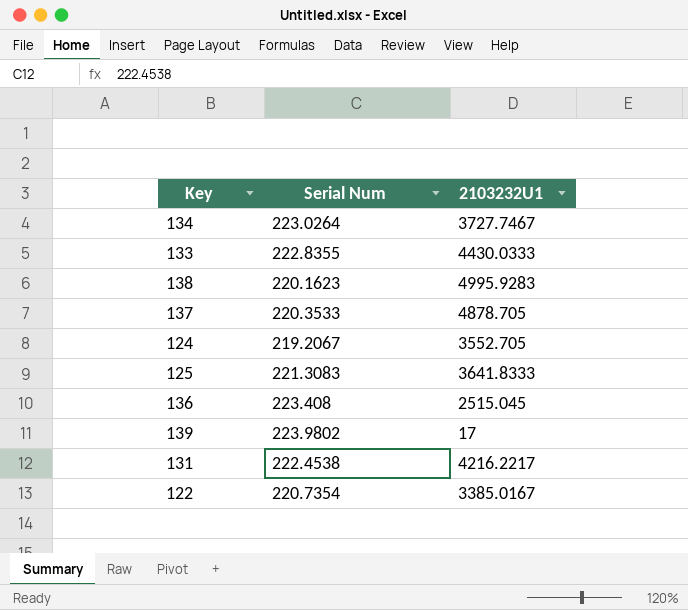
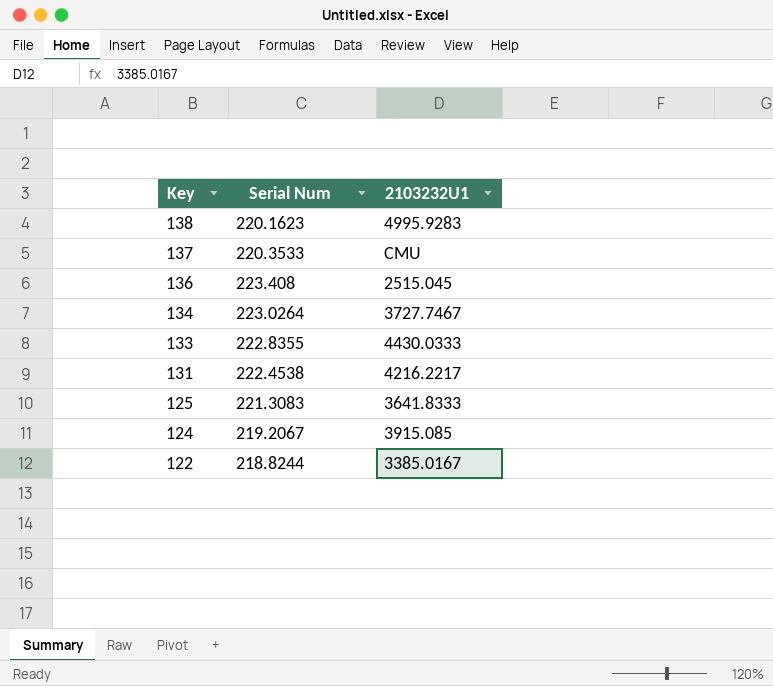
row order: none -> Key descending
row 139: 223.9802 | 17 -> none
137 | 2103232U1: 4878.705 -> CMU
124 | 2103232U1: 3552.705 -> 3915.085
122 | Serial Num: 220.7354 -> 218.8244

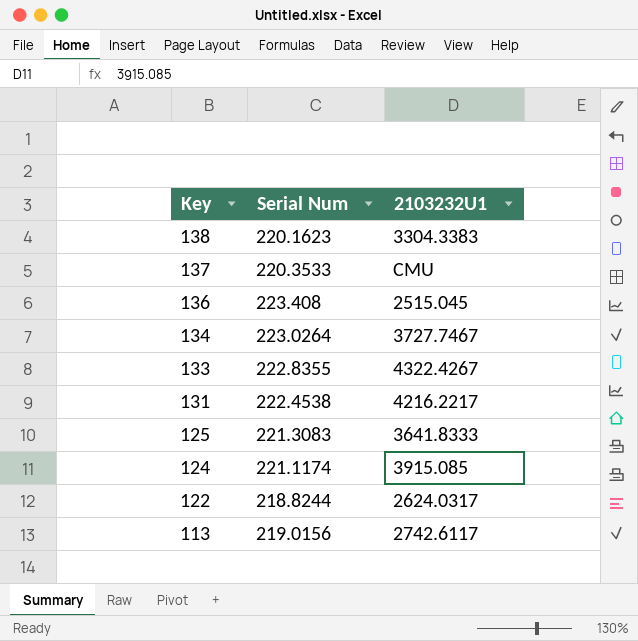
138 | 2103232U1: 4995.9283 -> 3304.3383
133 | 2103232U1: 4430.0333 -> 4322.4267
124 | Serial Num: 219.2067 -> 221.1174
122 | 2103232U1: 3385.0167 -> 2624.0317
row 113: none -> 219.0156 | 2742.6117

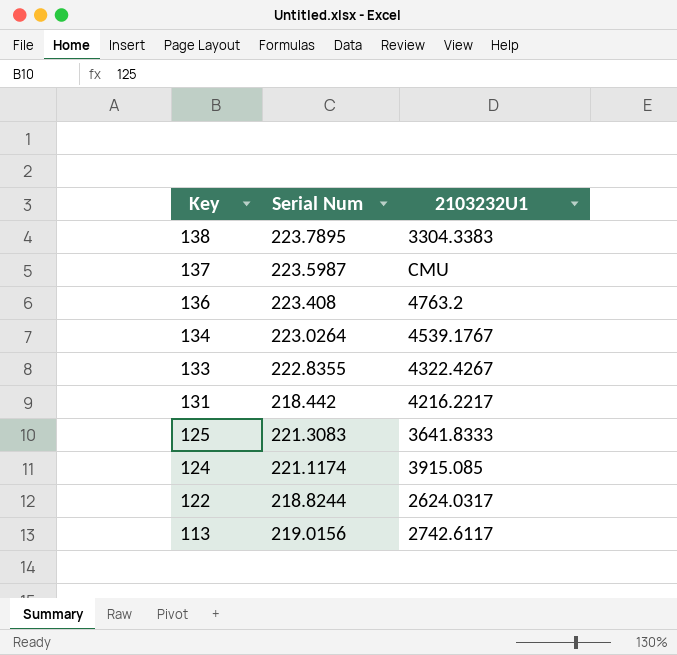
138 | Serial Num: 220.1623 -> 223.7895
137 | Serial Num: 220.3533 -> 223.5987
136 | 2103232U1: 2515.045 -> 4763.2
134 | 2103232U1: 3727.7467 -> 4539.1767
131 | Serial Num: 222.4538 -> 218.442

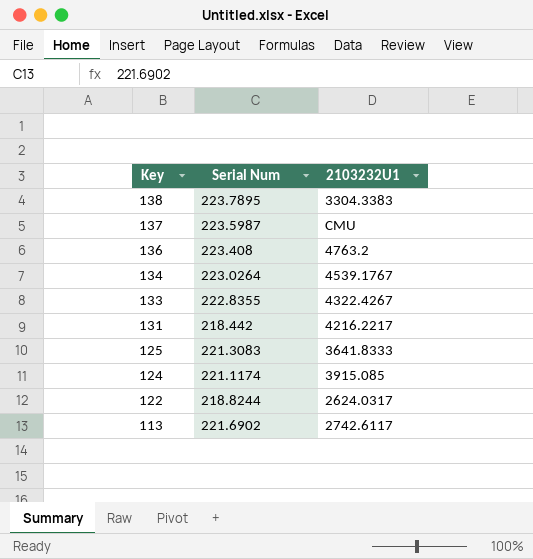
113 | Serial Num: 219.0156 -> 221.6902

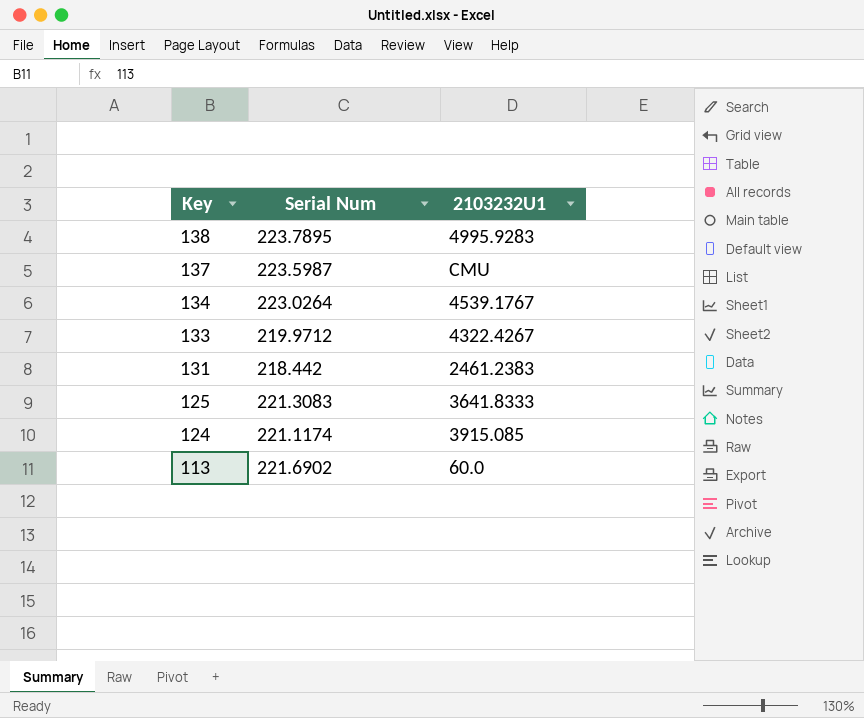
row 136: 223.408 | 4763.2 -> none
row 122: 218.8244 | 2624.0317 -> none
138 | 2103232U1: 3304.3383 -> 4995.9283
133 | Serial Num: 222.8355 -> 219.9712
131 | 2103232U1: 4216.2217 -> 2461.2383
113 | 2103232U1: 2742.6117 -> 60.0

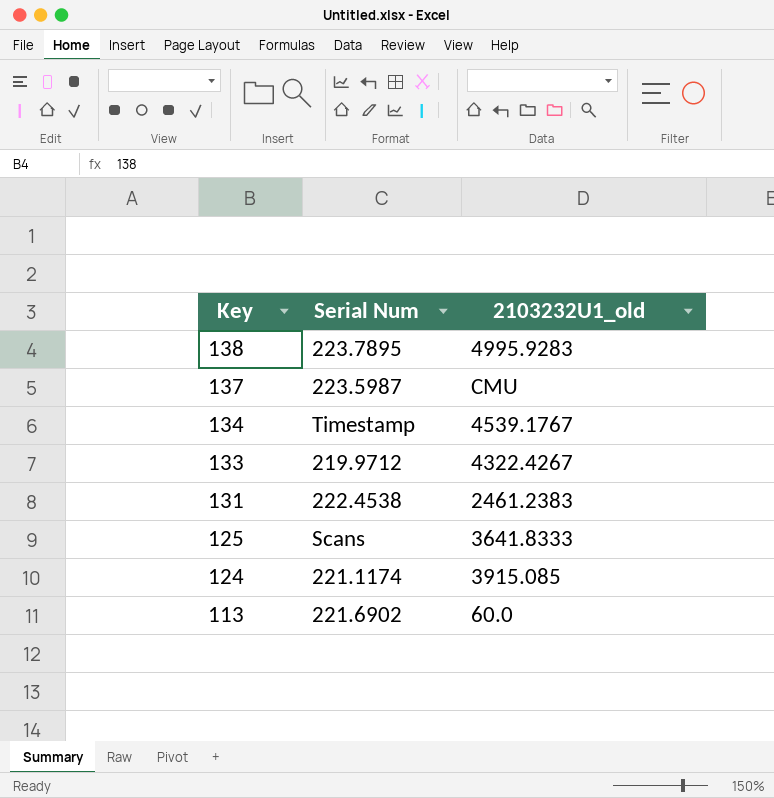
column name: 2103232U1 -> 2103232U1_old
134 | Serial Num: 223.0264 -> Timestamp
131 | Serial Num: 218.442 -> 222.4538
125 | Serial Num: 221.3083 -> Scans

